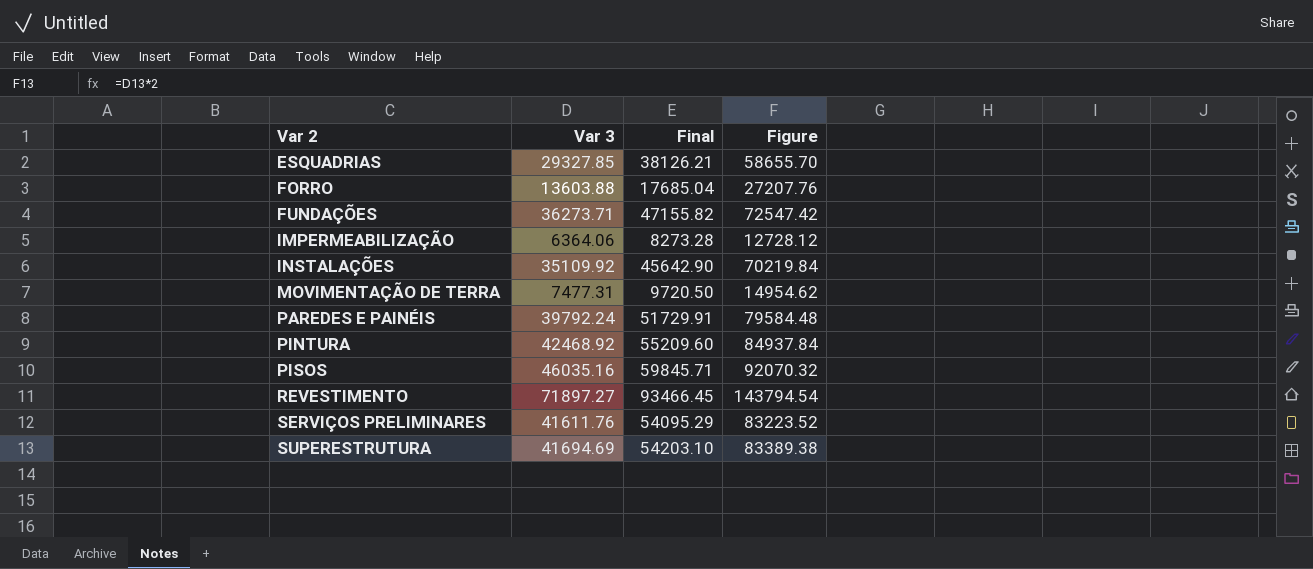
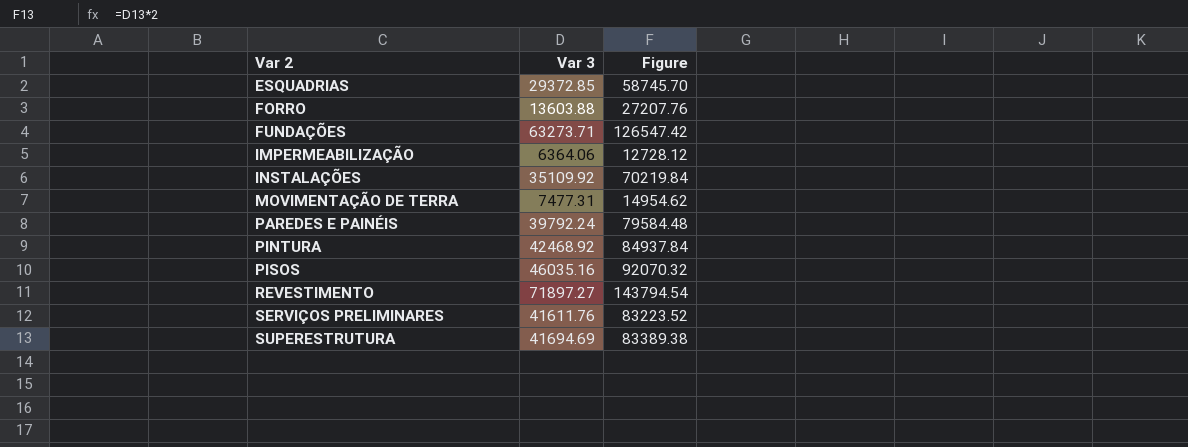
column Final | formula: [Var 3] * 1.3 -> none
ESQUADRIAS | Var 3: 29327.85 -> 29372.85
ESQUADRIAS | Figure: 58655.70 -> 58745.70
FUNDAÇÕES | Var 3: 36273.71 -> 63273.71
FUNDAÇÕES | Figure: 72547.42 -> 126547.42

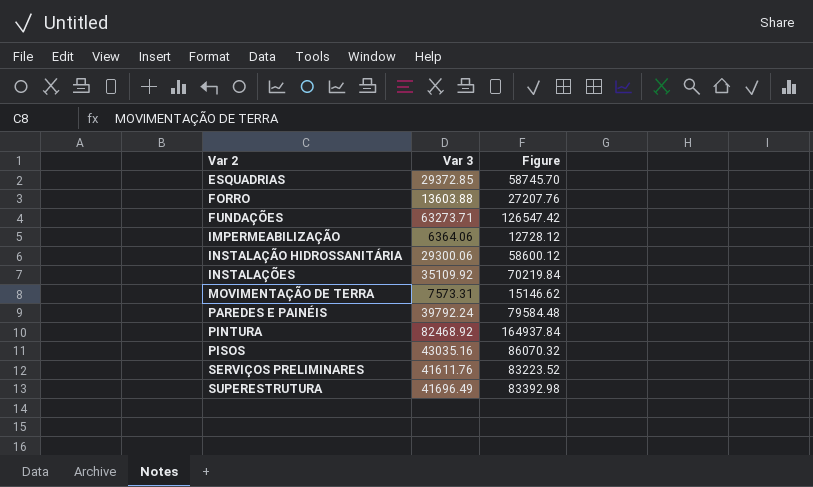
row REVESTIMENTO: 71897.27 | 143794.54 -> none
row INSTALAÇÃO HIDROSSANITÁRIA: none -> 29300.06 | 58600.12
MOVIMENTAÇÃO DE TERRA | Var 3: 7477.31 -> 7573.31
MOVIMENTAÇÃO DE TERRA | Figure: 14954.62 -> 15146.62
PINTURA | Var 3: 42468.92 -> 82468.92
PINTURA | Figure: 84937.84 -> 164937.84
PISOS | Var 3: 46035.16 -> 43035.16
PISOS | Figure: 92070.32 -> 86070.32
SUPERESTRUTURA | Var 3: 41694.69 -> 41696.49
SUPERESTRUTURA | Figure: 83389.38 -> 83392.98

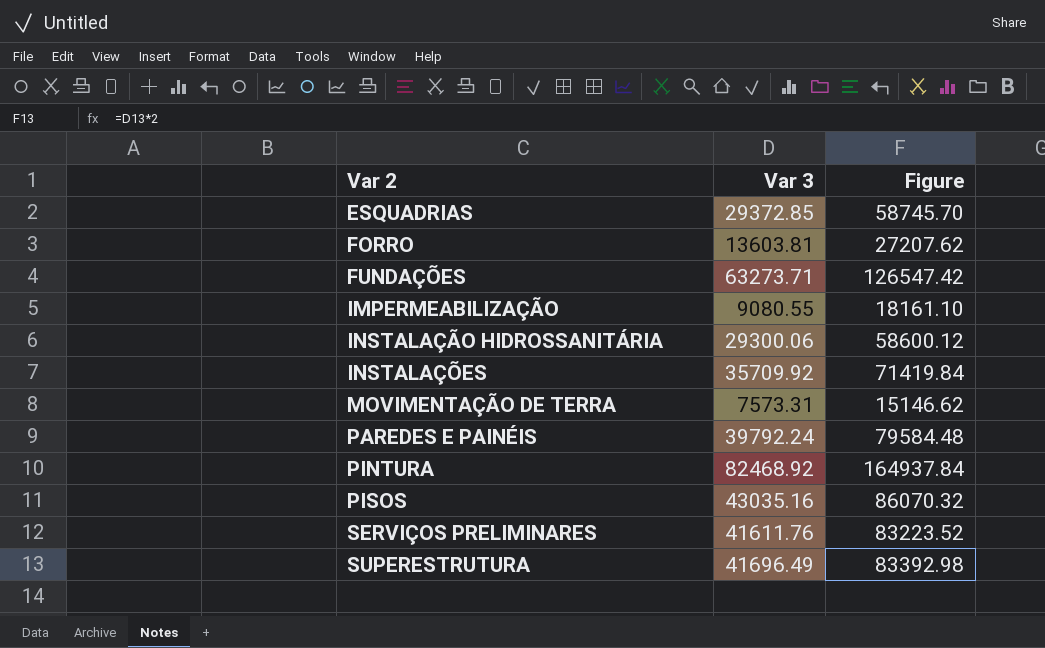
FORRO | Var 3: 13603.88 -> 13603.81
FORRO | Figure: 27207.76 -> 27207.62
IMPERMEABILIZAÇÃO | Var 3: 6364.06 -> 9080.55
IMPERMEABILIZAÇÃO | Figure: 12728.12 -> 18161.10
INSTALAÇÕES | Var 3: 35109.92 -> 35709.92
INSTALAÇÕES | Figure: 70219.84 -> 71419.84

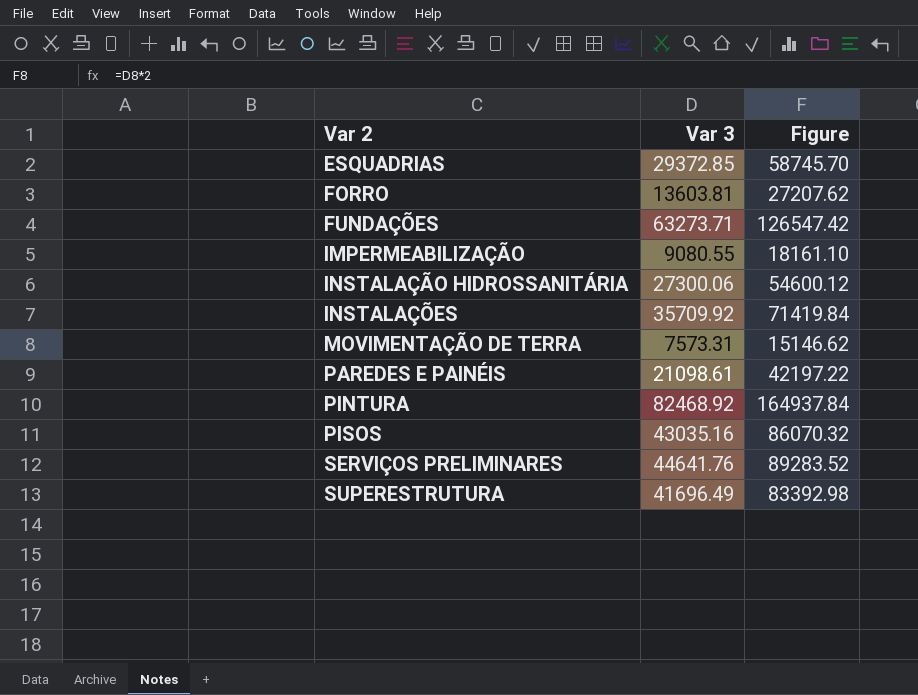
INSTALAÇÃO HIDROSSANITÁRIA | Var 3: 29300.06 -> 27300.06
INSTALAÇÃO HIDROSSANITÁRIA | Figure: 58600.12 -> 54600.12
PAREDES E PAINÉIS | Var 3: 39792.24 -> 21098.61
PAREDES E PAINÉIS | Figure: 79584.48 -> 42197.22
SERVIÇOS PRELIMINARES | Var 3: 41611.76 -> 44641.76
SERVIÇOS PRELIMINARES | Figure: 83223.52 -> 89283.52

